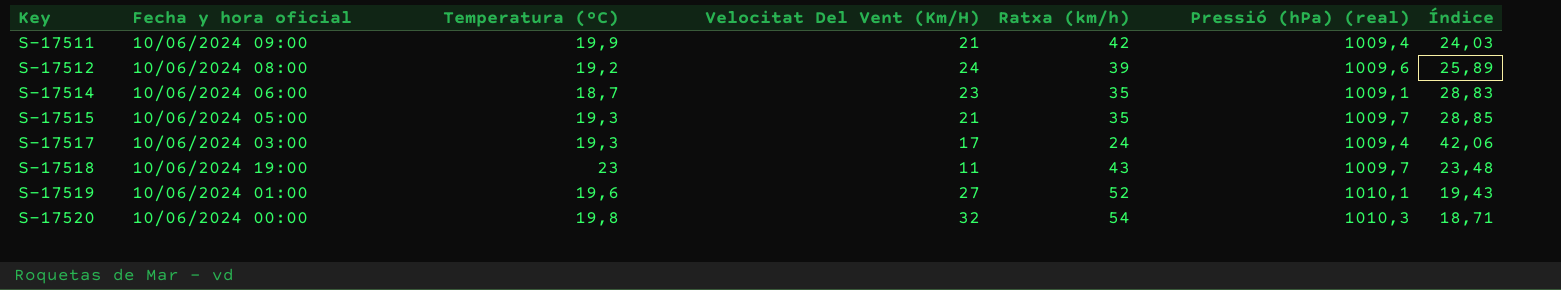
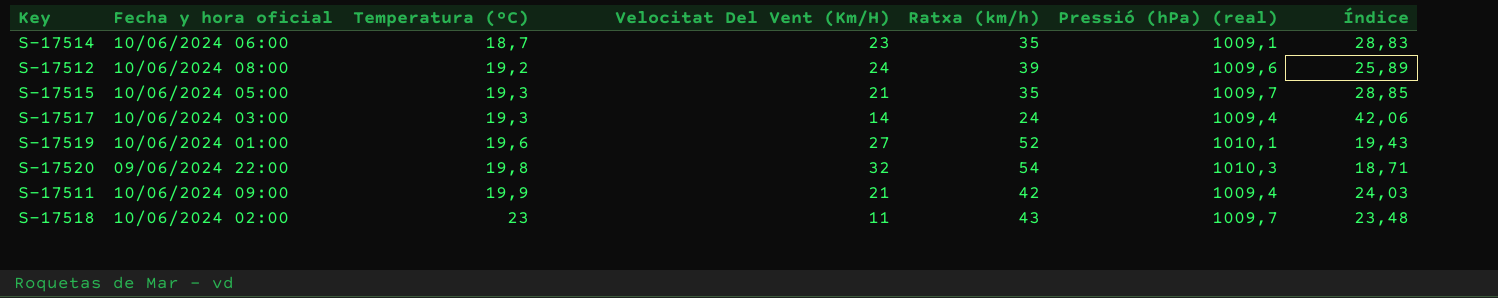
row order: Key ascending -> Temperatura (ºC) ascending
S-17517 | Velocitat Del Vent (Km/H): 17 -> 14
S-17520 | Fecha y hora oficial: 10/06/2024 00:00 -> 09/06/2024 22:00
S-17518 | Fecha y hora oficial: 10/06/2024 19:00 -> 10/06/2024 02:00

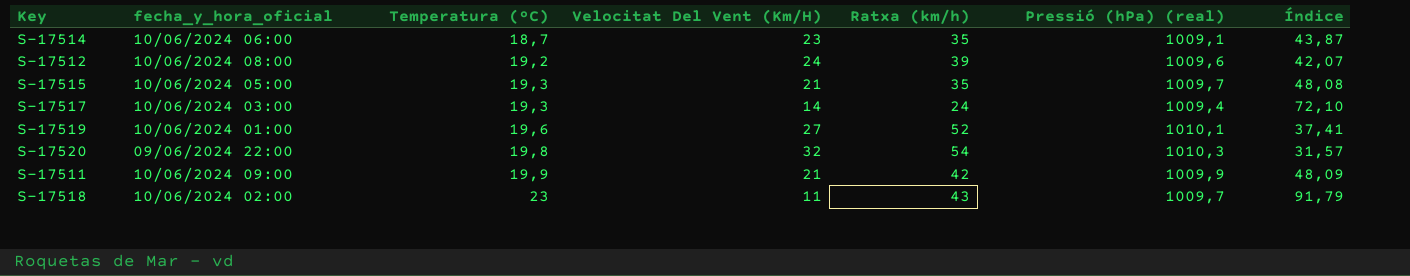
column name: Fecha y hora oficial -> fecha_y_hora_oficial
column Índice | formula: [Pressió (hPa) (real)] / [Ratxa (km/h)] -> [Pressió (hPa) (real)] / [Velocitat Del Vent (Km/H)]
S-17511 | Pressió (hPa) (real): 1009,4 -> 1009,9

